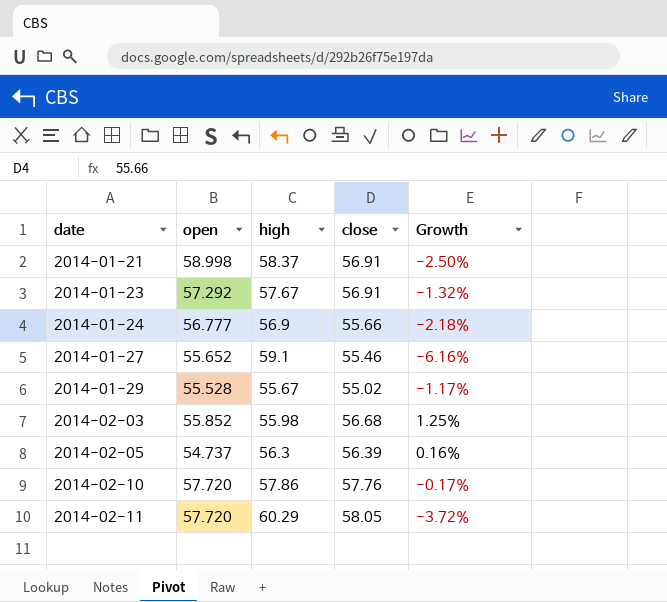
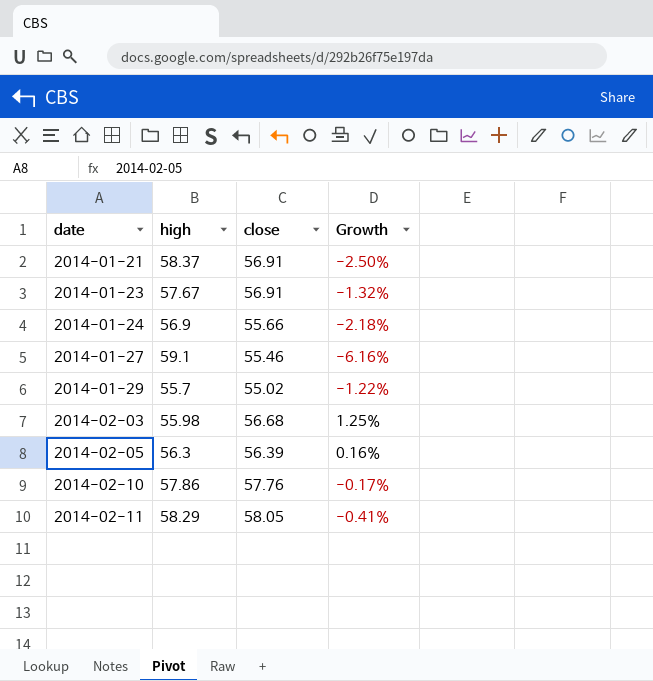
column open | position: 2 -> none
2014-01-29 | high: 55.67 -> 55.7
2014-01-29 | Growth: -1.17% -> -1.22%
2014-02-11 | high: 60.29 -> 58.29
2014-02-11 | Growth: -3.72% -> -0.41%

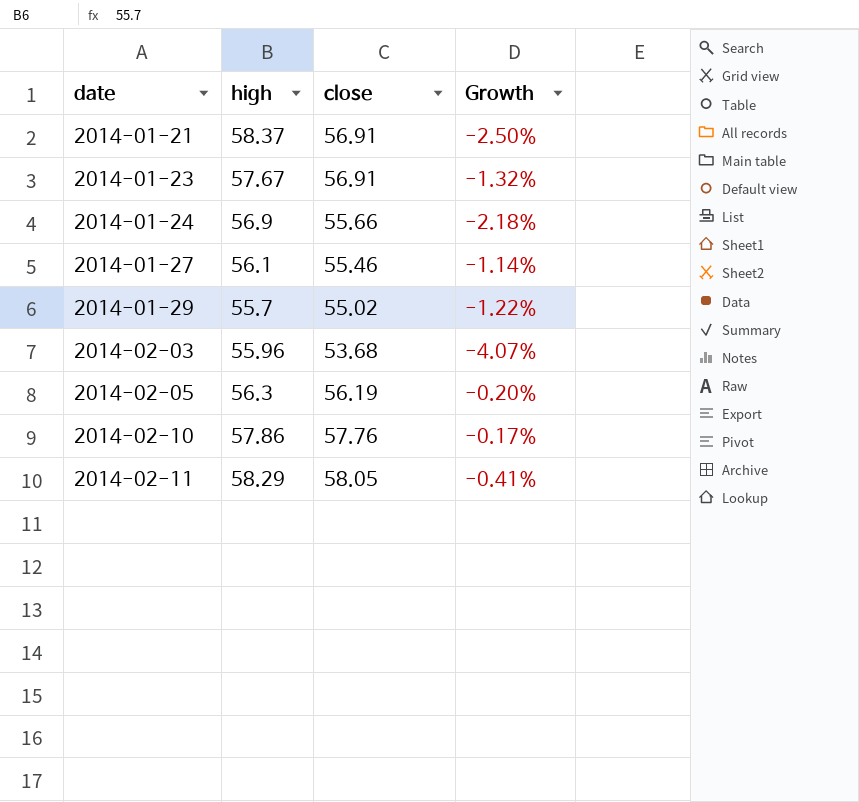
2014-01-27 | high: 59.1 -> 56.1
2014-01-27 | Growth: -6.16% -> -1.14%
2014-02-03 | high: 55.98 -> 55.96
2014-02-03 | close: 56.68 -> 53.68
2014-02-03 | Growth: 1.25% -> -4.07%
2014-02-05 | close: 56.39 -> 56.19
2014-02-05 | Growth: 0.16% -> -0.20%

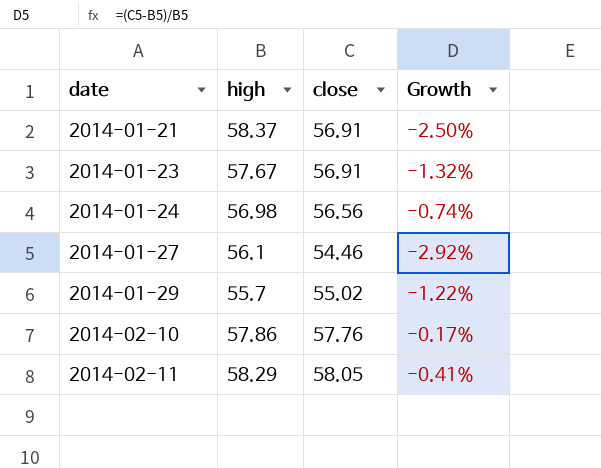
row 2014-02-03: 55.96 | 53.68 | -4.07% -> none
row 2014-02-05: 56.3 | 56.19 | -0.20% -> none
2014-01-24 | high: 56.9 -> 56.98
2014-01-24 | close: 55.66 -> 56.56
2014-01-24 | Growth: -2.18% -> -0.74%
2014-01-27 | close: 55.46 -> 54.46
2014-01-27 | Growth: -1.14% -> -2.92%

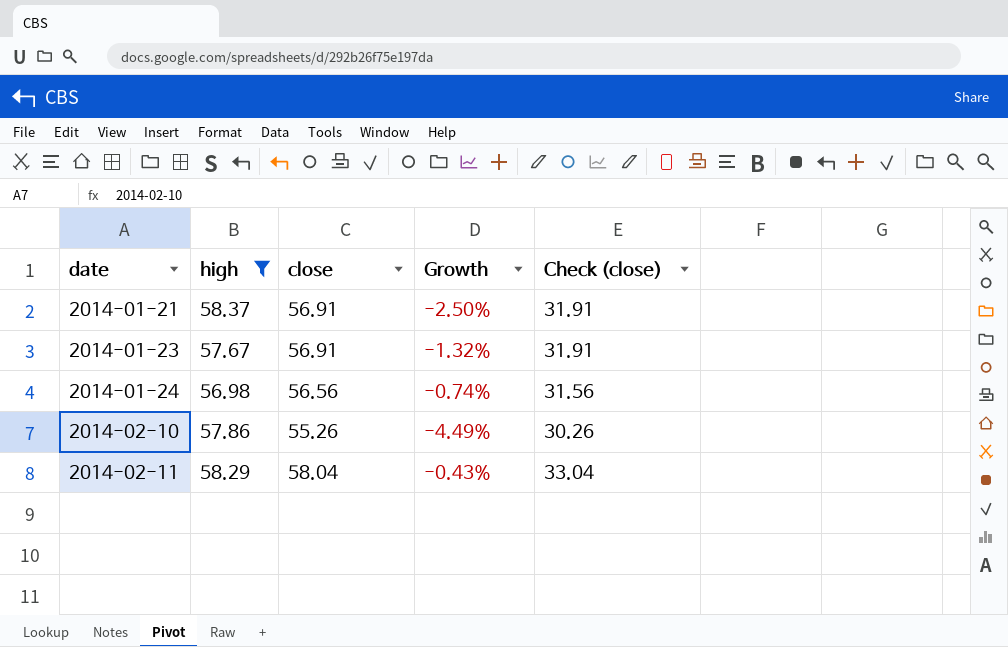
filter: none -> high >= 56.98
column Check (close) | formula: none -> [close] - 25
2014-02-10 | close: 57.76 -> 55.26
2014-02-10 | Growth: -0.17% -> -4.49%
2014-02-11 | close: 58.05 -> 58.04
2014-02-11 | Growth: -0.41% -> -0.43%

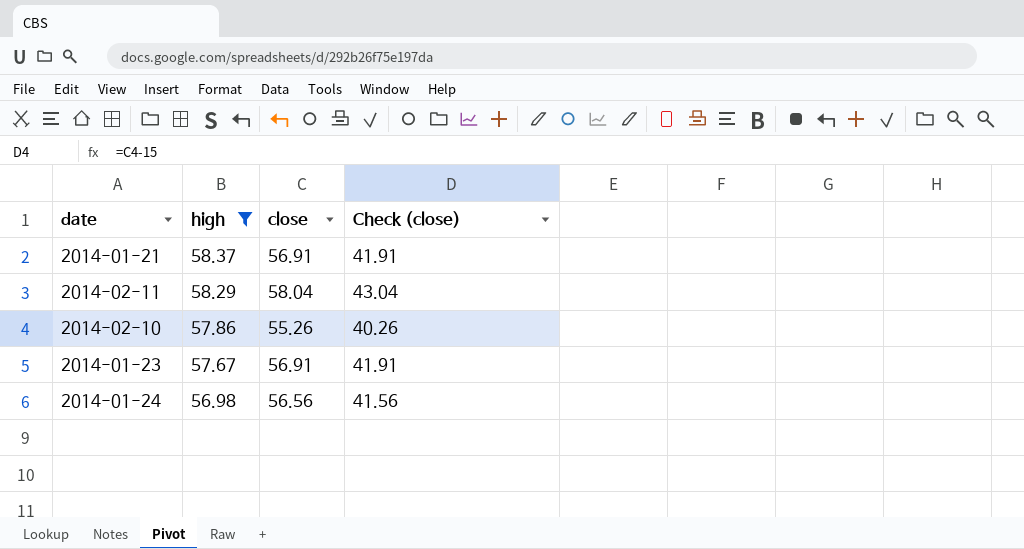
row order: date ascending -> high descending
column Growth | formula: ([close] - [high]) / [high] -> none
column Check (close) | formula: [close] - 25 -> [close] - 15

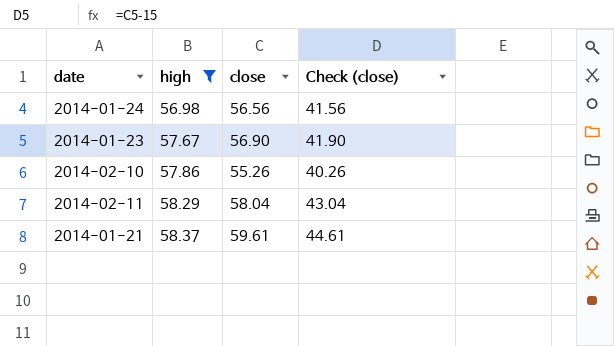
row order: high descending -> high ascending
2014-01-23 | close: 56.91 -> 56.90
2014-01-23 | Check (close): 41.91 -> 41.90
2014-01-21 | close: 56.91 -> 59.61
2014-01-21 | Check (close): 41.91 -> 44.61

